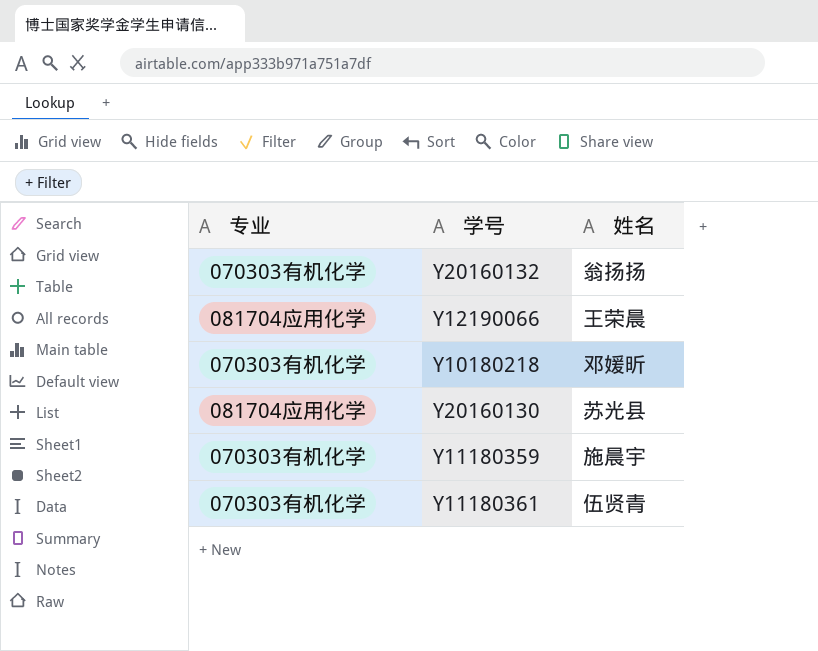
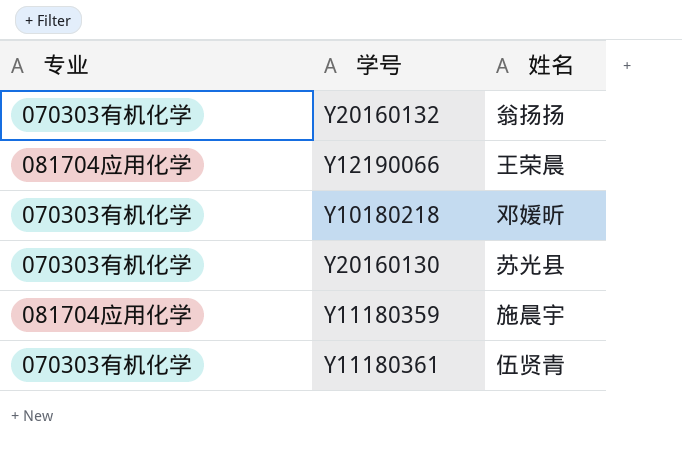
Y20160130 | 专业: 081704应用化学 -> 070303有机化学
Y11180359 | 专业: 070303有机化学 -> 081704应用化学

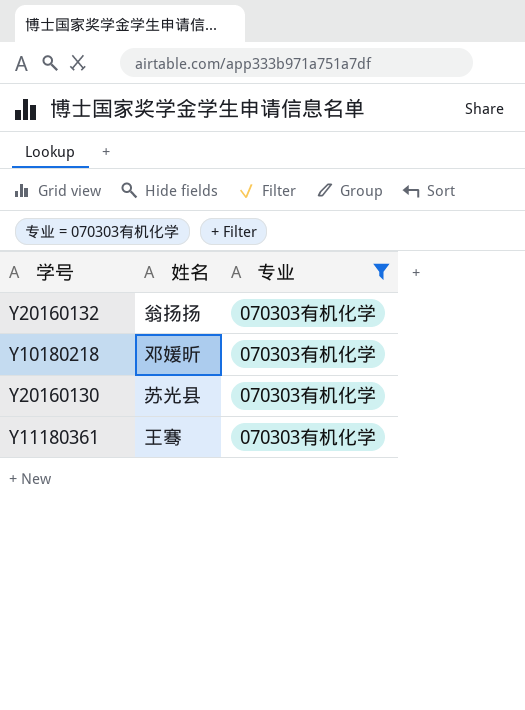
filter: none -> 专业 = 070303有机化学
column 专业 | position: 1 -> 3
Y11180361 | 姓名: 伍贤青 -> 王骞

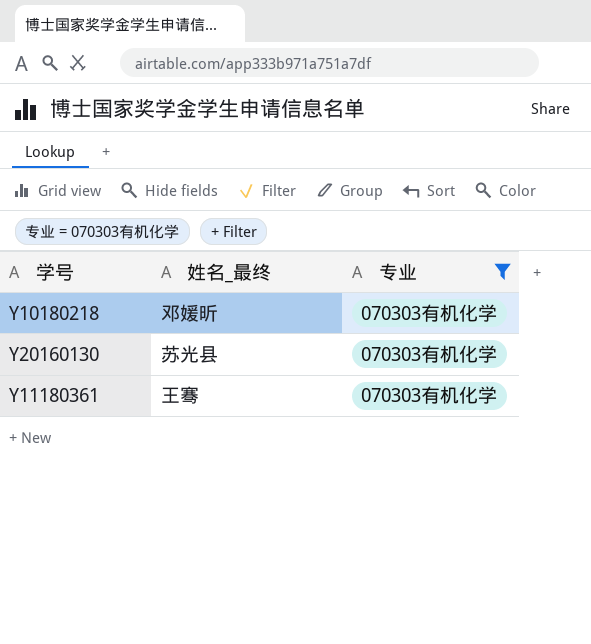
column name: 姓名 -> 姓名_最终
row Y20160132: 翁扬扬 | 070303有机化学 -> none

